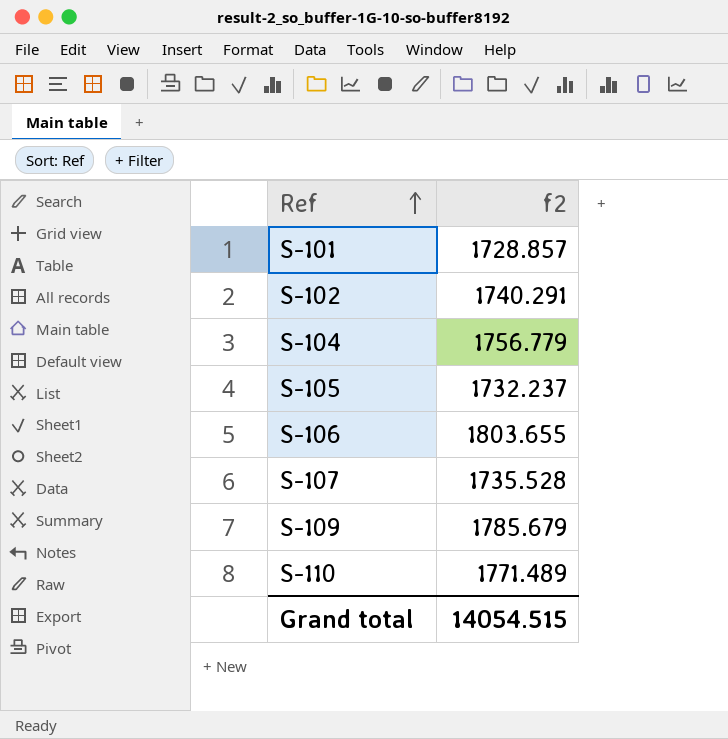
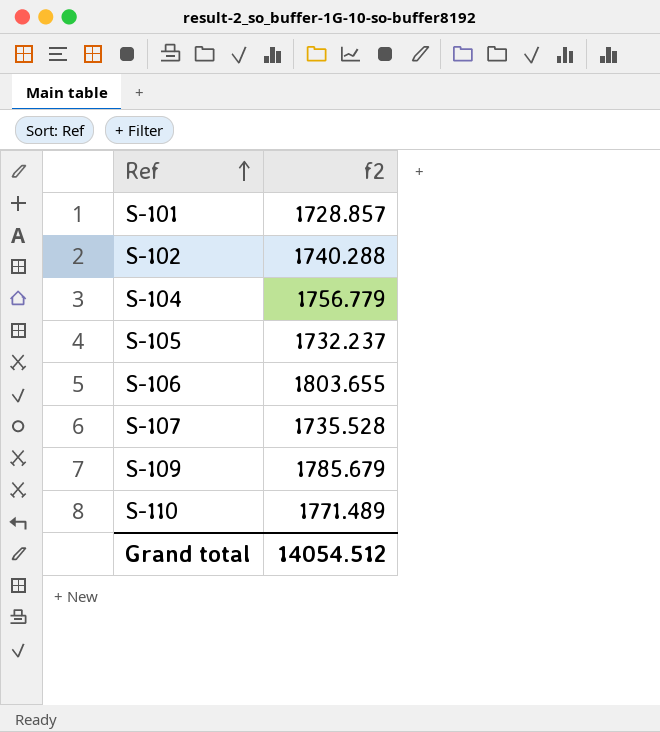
S-102 | f2: 1740.291 -> 1740.288
Grand total | f2: 14054.515 -> 14054.512

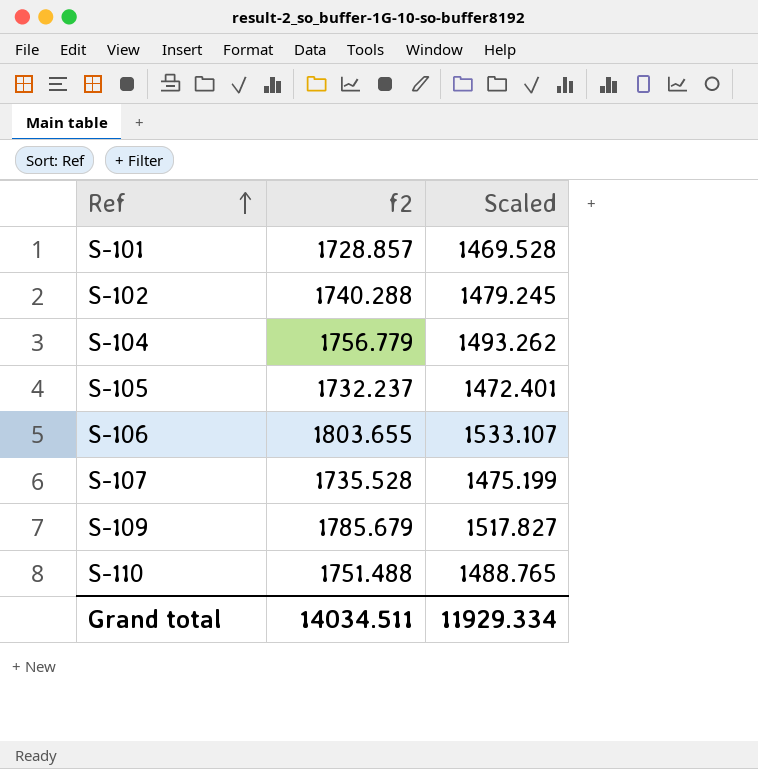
column Scaled | formula: none -> [f2] * 0.85
S-110 | f2: 1771.489 -> 1751.488
Grand total | f2: 14054.512 -> 14034.511

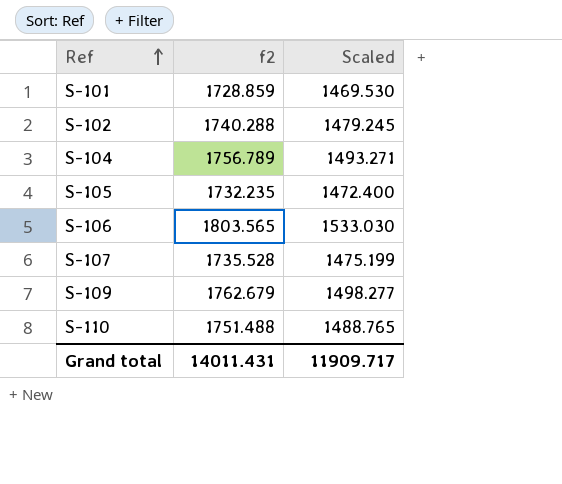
S-101 | f2: 1728.857 -> 1728.859
S-101 | Scaled: 1469.528 -> 1469.530
S-104 | f2: 1756.779 -> 1756.789
S-104 | Scaled: 1493.262 -> 1493.271
S-105 | f2: 1732.237 -> 1732.235
S-105 | Scaled: 1472.401 -> 1472.400
S-106 | f2: 1803.655 -> 1803.565
S-106 | Scaled: 1533.107 -> 1533.030
S-109 | f2: 1785.679 -> 1762.679
S-109 | Scaled: 1517.827 -> 1498.277
Grand total | f2: 14034.511 -> 14011.431
Grand total | Scaled: 11929.334 -> 11909.717

